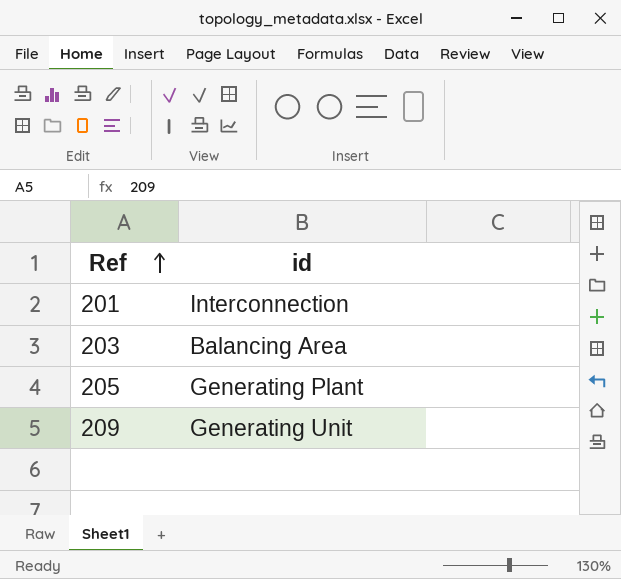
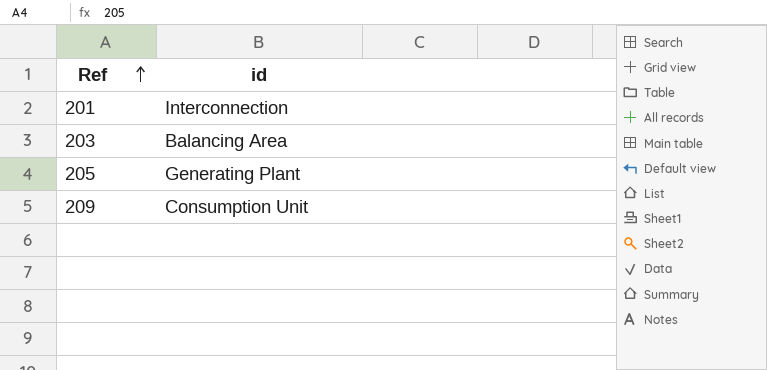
209 | id: Generating Unit -> Consumption Unit

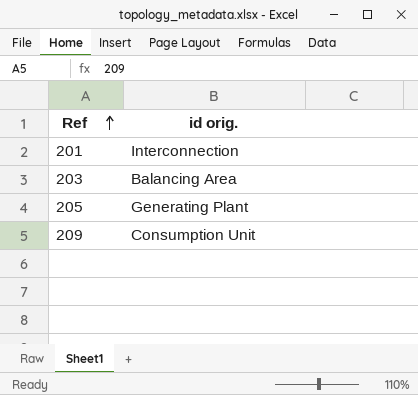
column name: id -> id orig.

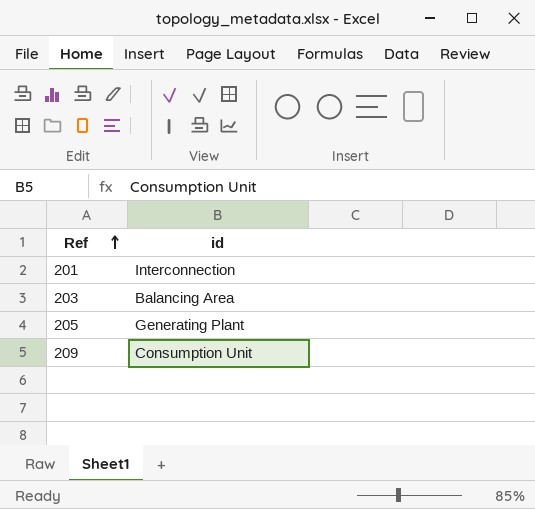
column name: id orig. -> id

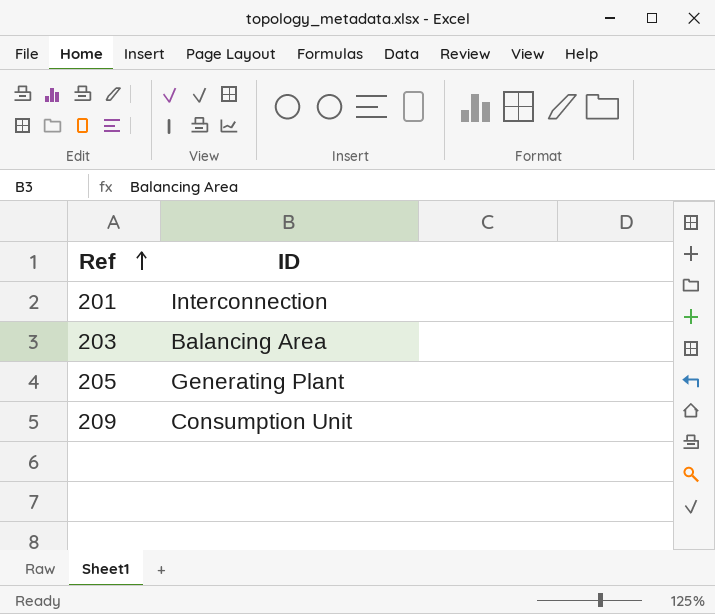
column name: id -> ID

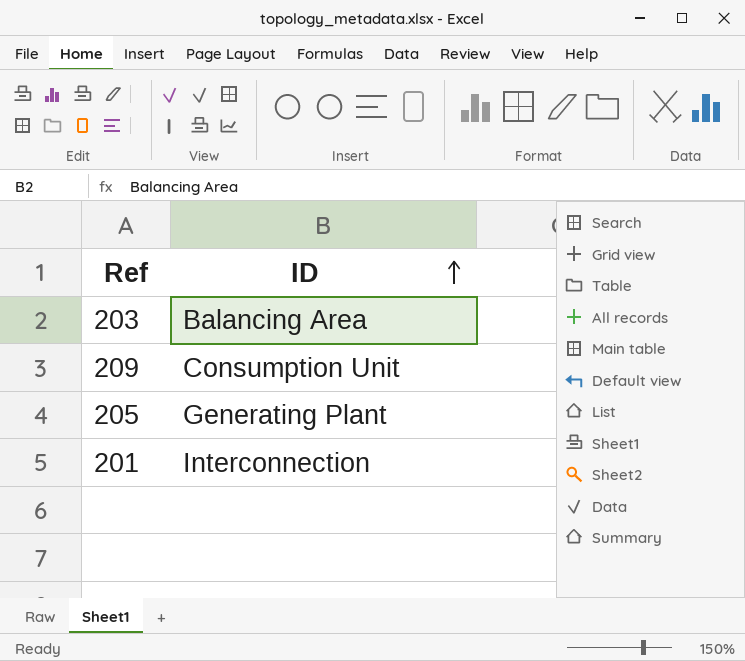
row order: Ref ascending -> ID ascending

